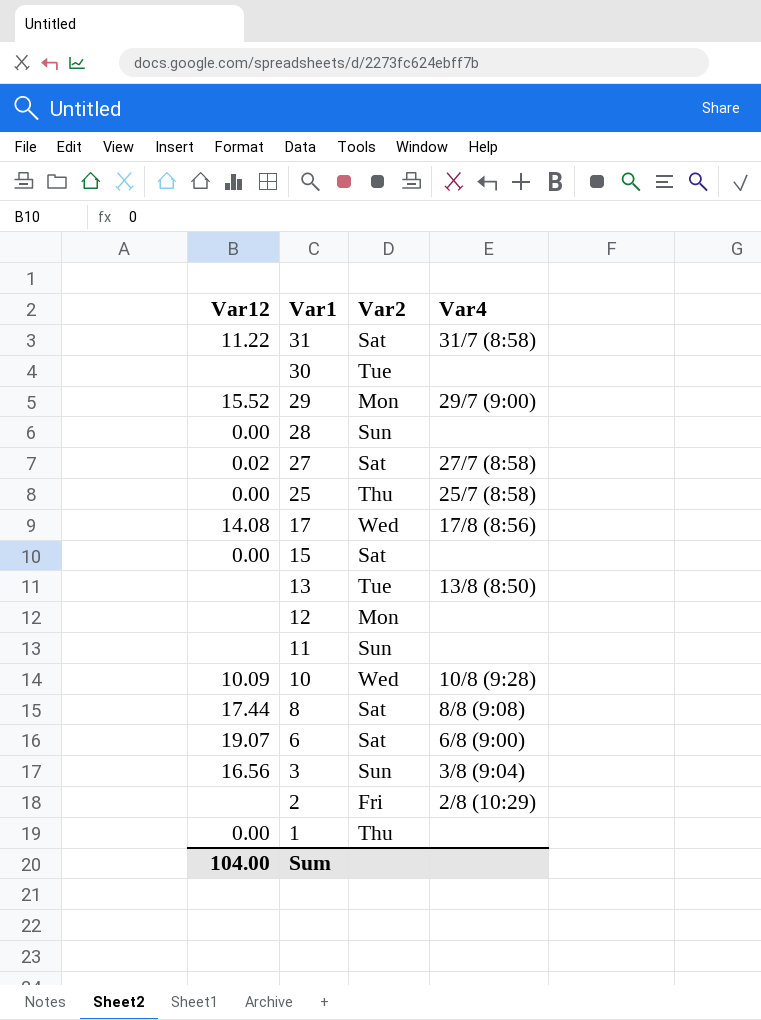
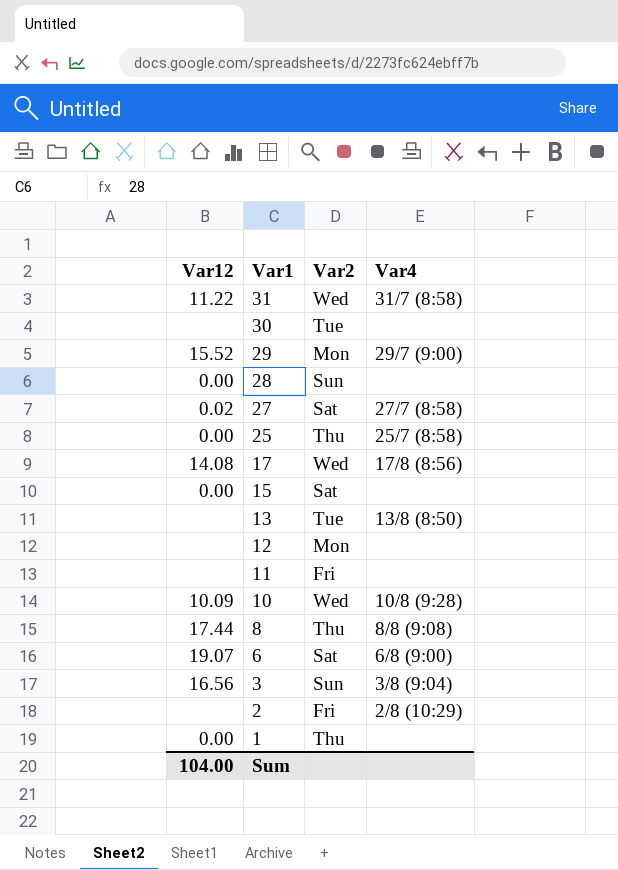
31 | Var2: Sat -> Wed
11 | Var2: Sun -> Fri
8 | Var2: Sat -> Thu

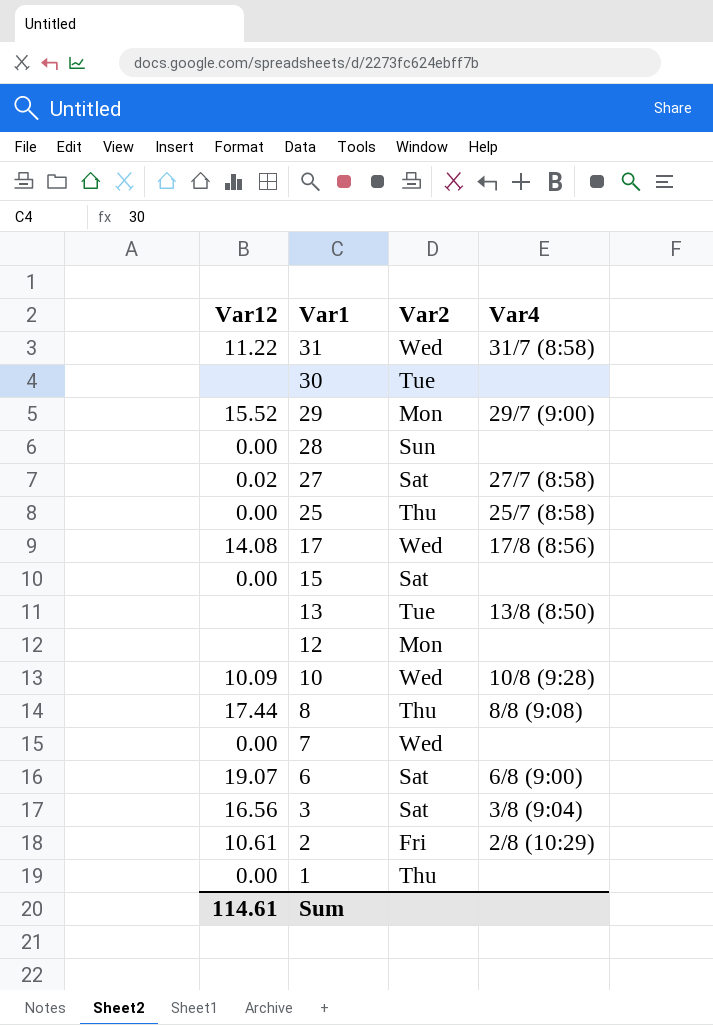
row 11: none | Fri | none -> none
row 7: none -> 0.00 | Wed | none
3 | Var2: Sun -> Sat
2 | Var12: none -> 10.61
Sum | Var12: 104.00 -> 114.61

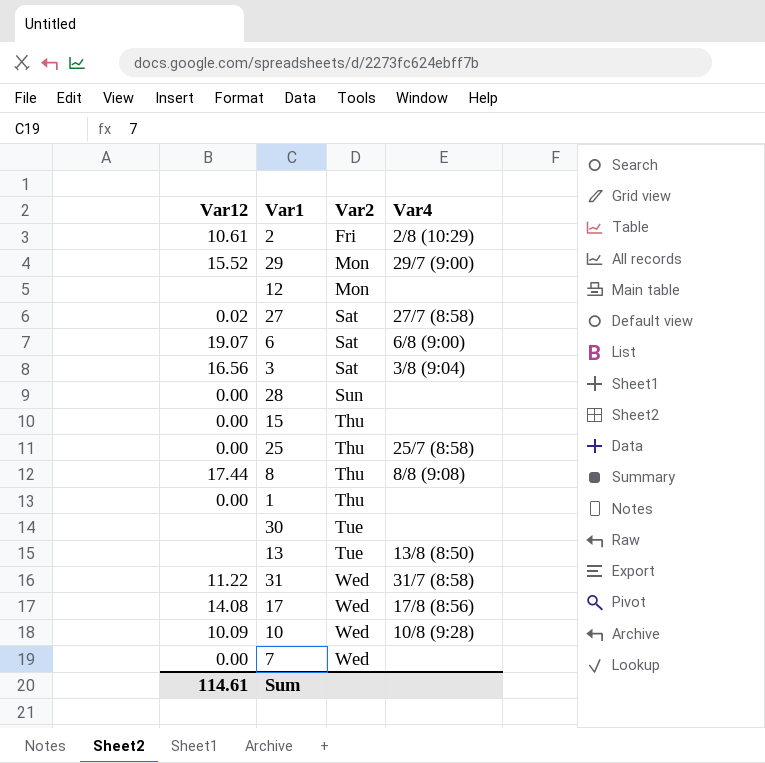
row order: Var1 descending -> Var2 ascending
15 | Var2: Sat -> Thu

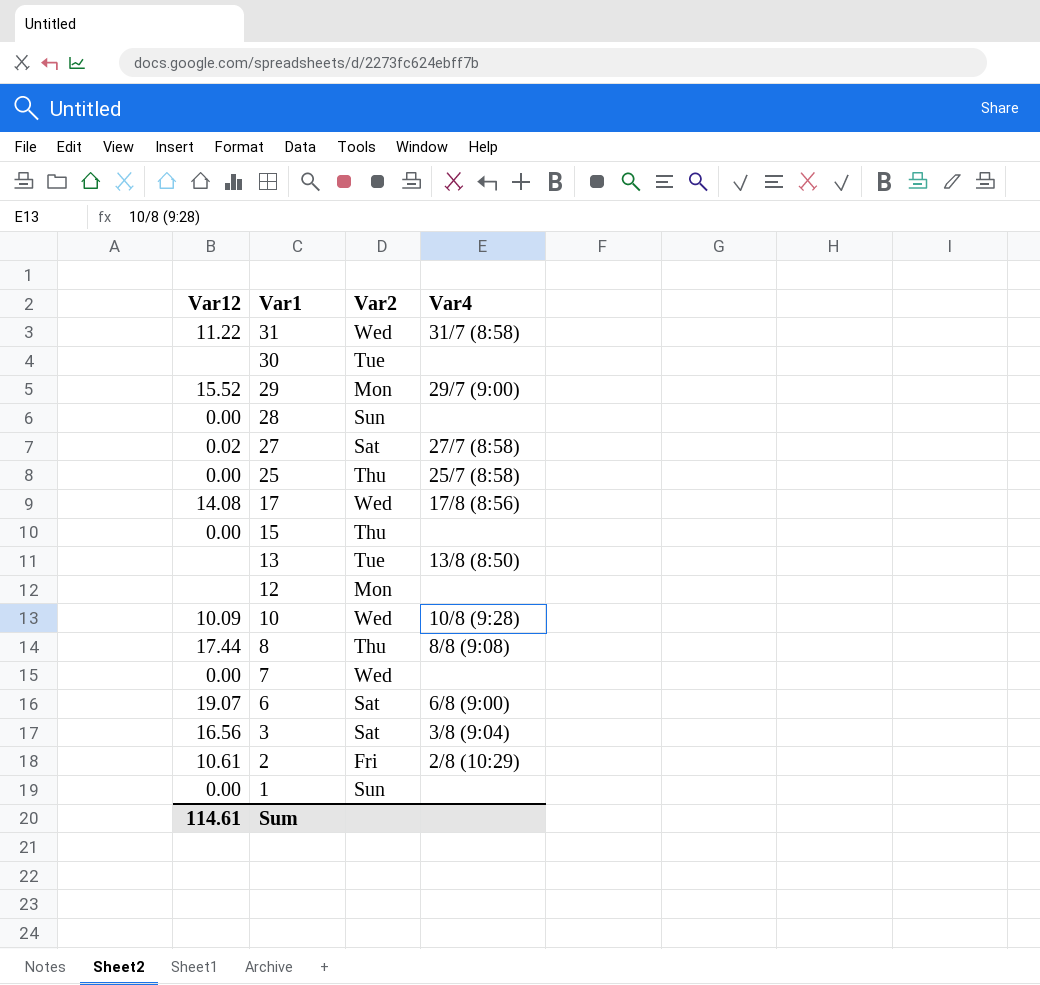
row order: Var2 ascending -> Var1 descending
1 | Var2: Thu -> Sun

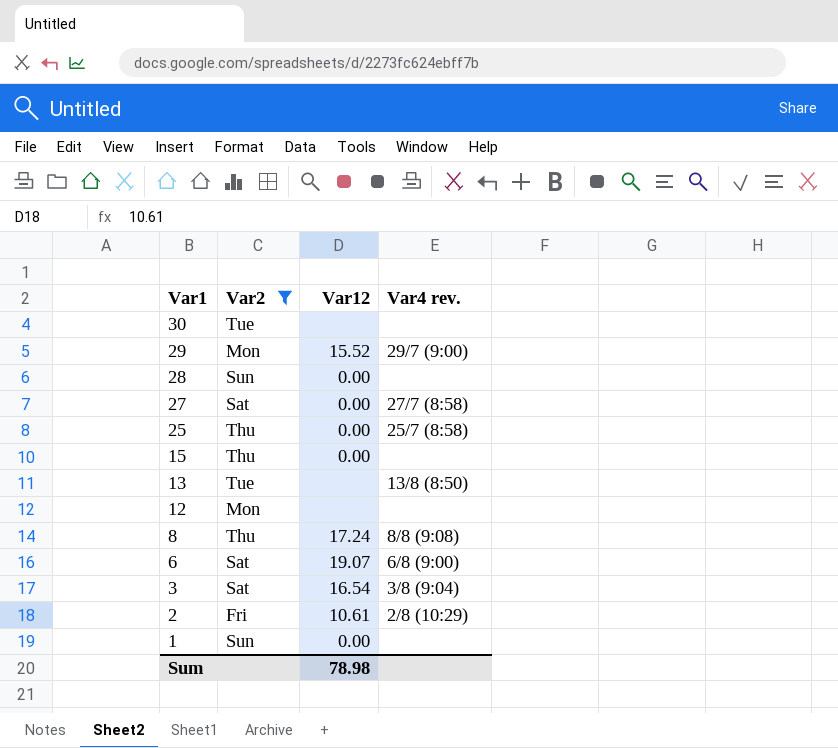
filter: none -> Var2 != Wed
column Var12 | position: 1 -> 3
column name: Var4 -> Var4 rev.
27 | Var12: 0.02 -> 0.00
8 | Var12: 17.44 -> 17.24
3 | Var12: 16.56 -> 16.54
Sum | Var12: 114.61 -> 78.98

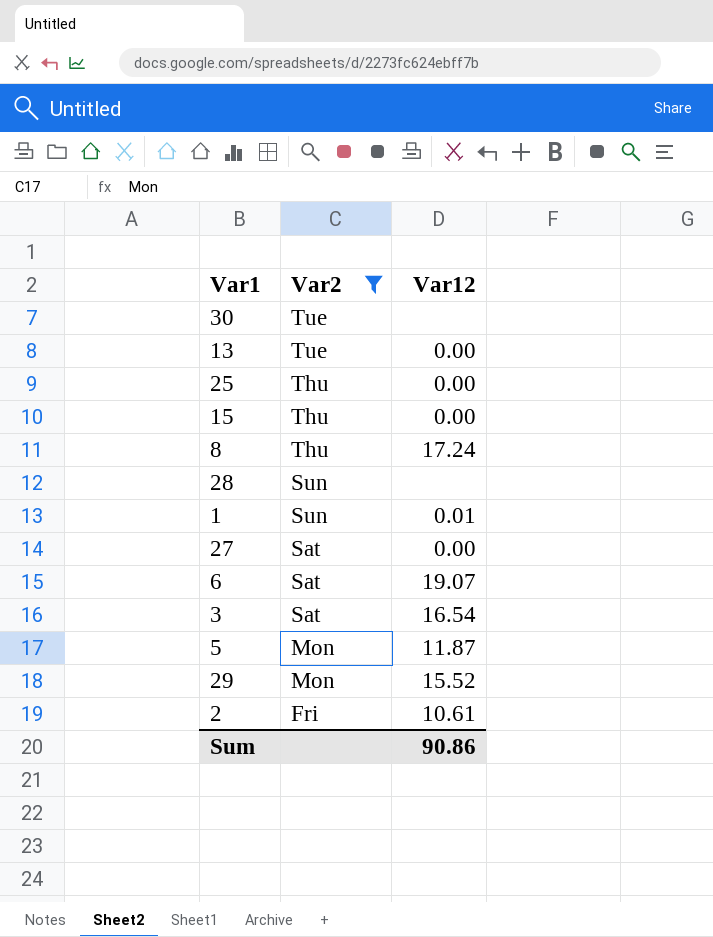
row order: Var1 descending -> Var2 descending
column Var4 rev. | position: 4 -> none
row 12: Mon | none | none -> none
13 | Var12: none -> 0.00
28 | Var12: 0.00 -> none
1 | Var12: 0.00 -> 0.01
row 5: none -> Mon | 11.87
Sum | Var12: 78.98 -> 90.86

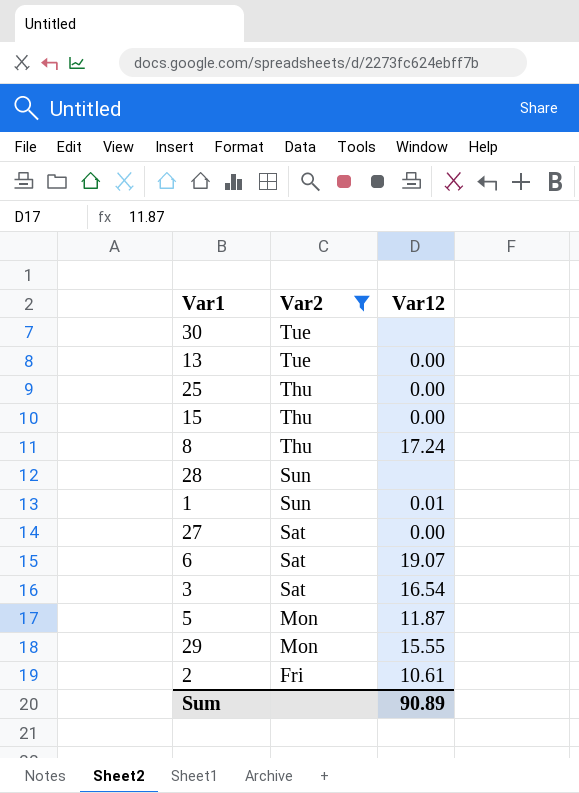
29 | Var12: 15.52 -> 15.55
Sum | Var12: 90.86 -> 90.89

